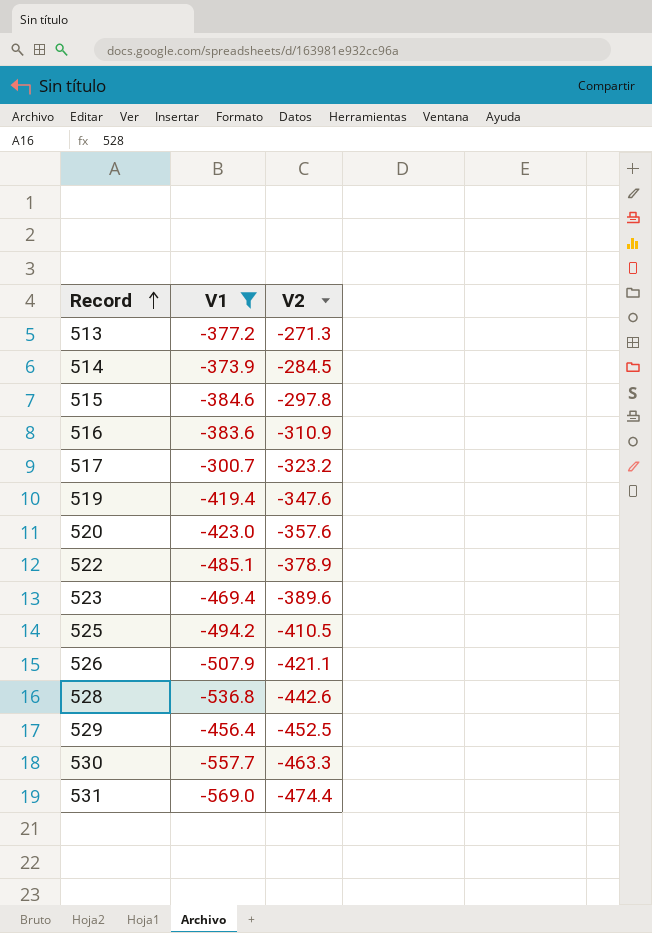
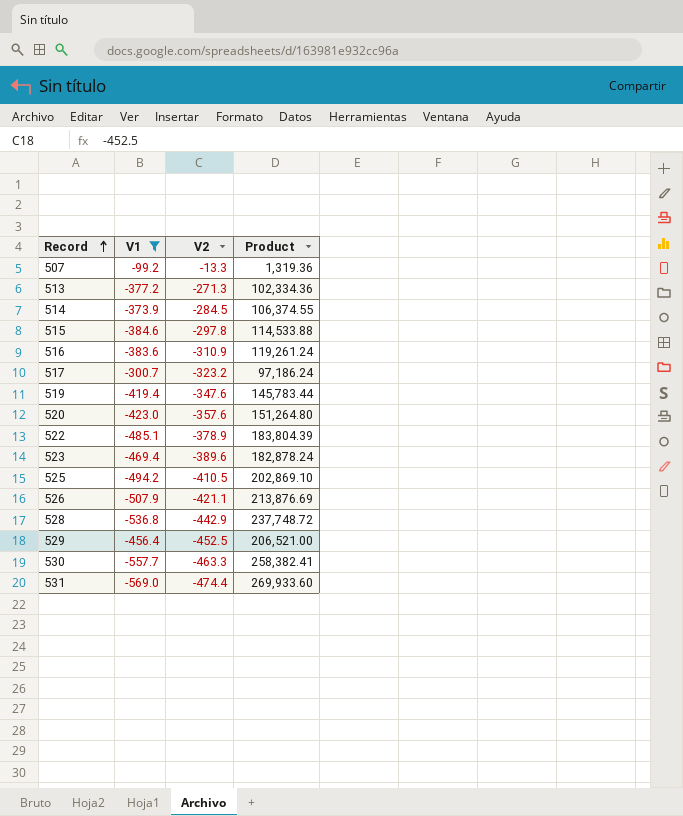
column Product | formula: none -> [V1] * [V2]
row 507: none -> -99.2 | -13.3 | 1,319.36
528 | V2: -442.6 -> -442.9

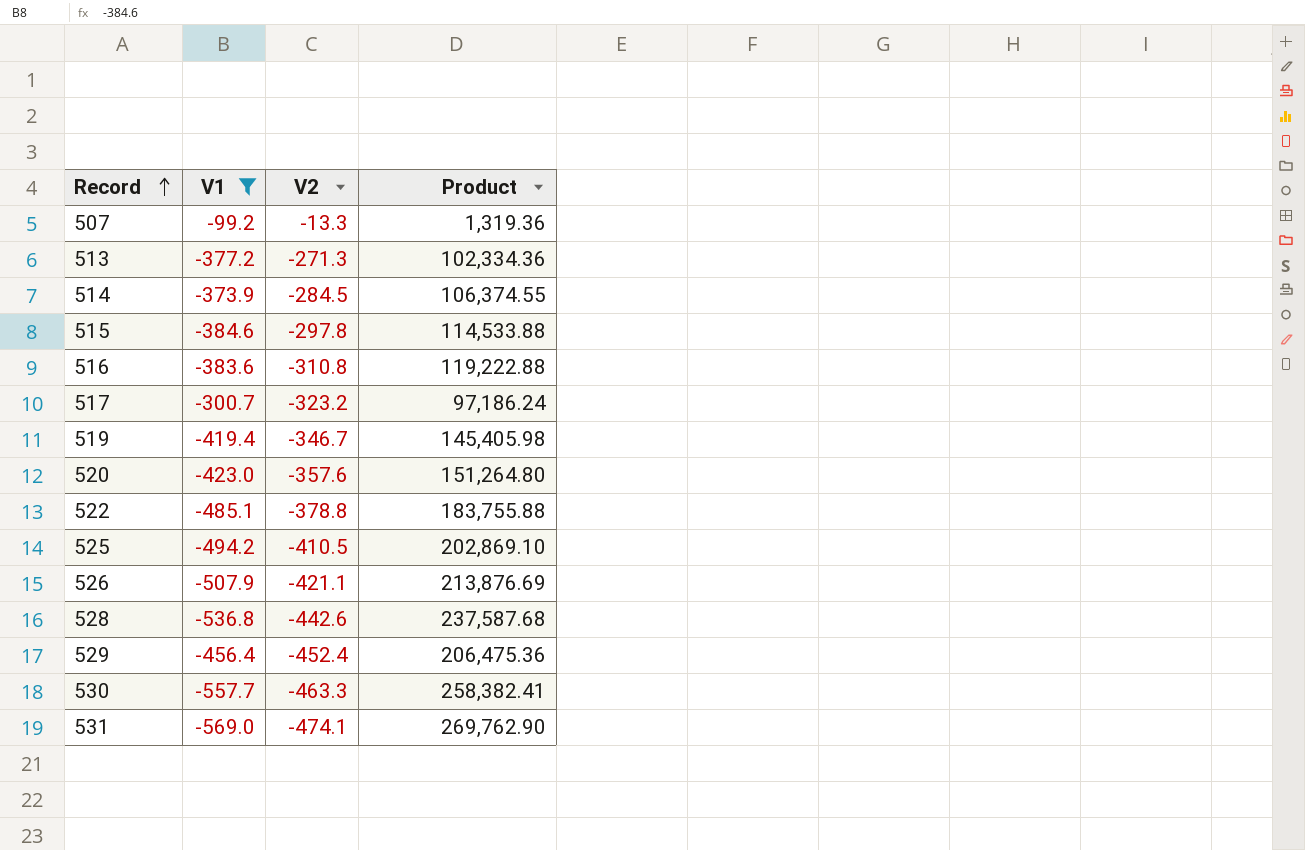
row 523: -469.4 | -389.6 | 182,878.24 -> none
516 | V2: -310.9 -> -310.8
516 | Product: 119,261.24 -> 119,222.88
519 | V2: -347.6 -> -346.7
519 | Product: 145,783.44 -> 145,405.98
522 | V2: -378.9 -> -378.8
522 | Product: 183,804.39 -> 183,755.88
528 | V2: -442.9 -> -442.6
528 | Product: 237,748.72 -> 237,587.68
529 | V2: -452.5 -> -452.4
529 | Product: 206,521.00 -> 206,475.36
531 | V2: -474.4 -> -474.1
531 | Product: 269,933.60 -> 269,762.90

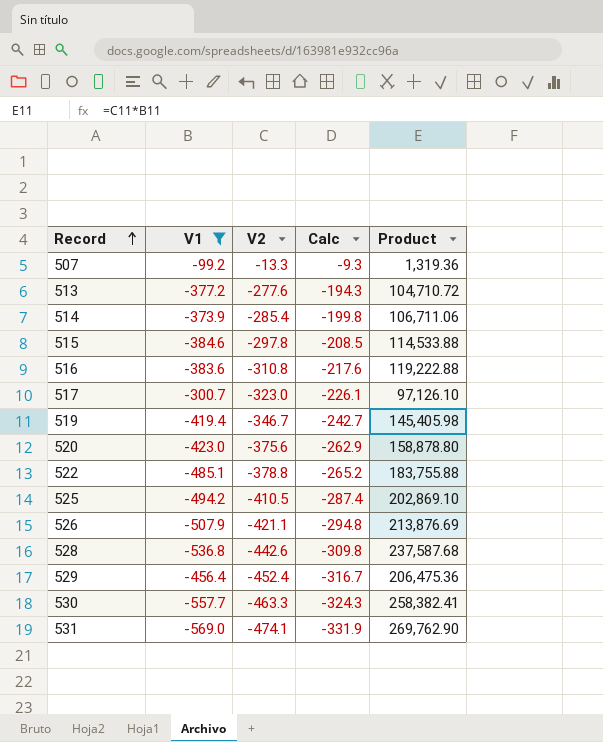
column Calc | formula: none -> [V2] * 0.7
513 | V2: -271.3 -> -277.6
513 | Product: 102,334.36 -> 104,710.72
514 | V2: -284.5 -> -285.4
514 | Product: 106,374.55 -> 106,711.06
517 | V2: -323.2 -> -323.0
517 | Product: 97,186.24 -> 97,126.10
520 | V2: -357.6 -> -375.6
520 | Product: 151,264.80 -> 158,878.80

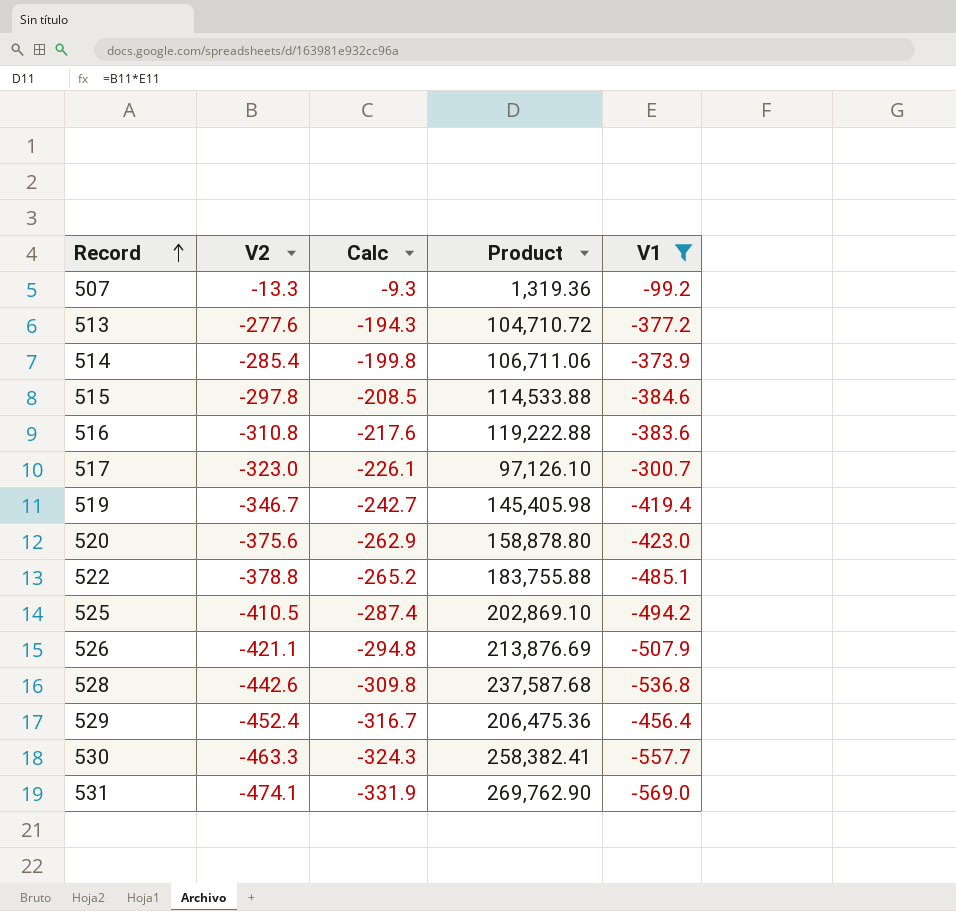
column V1 | position: 2 -> 5

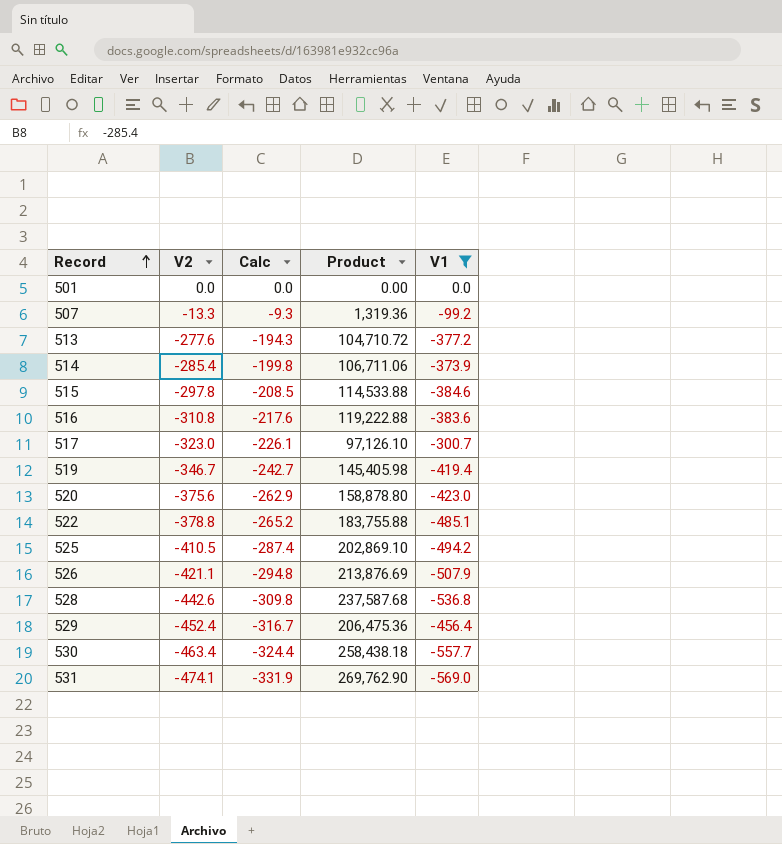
row 501: none -> 0.0 | 0.0 | 0.00 | 0.0
530 | V2: -463.3 -> -463.4
530 | Calc: -324.3 -> -324.4
530 | Product: 258,382.41 -> 258,438.18

